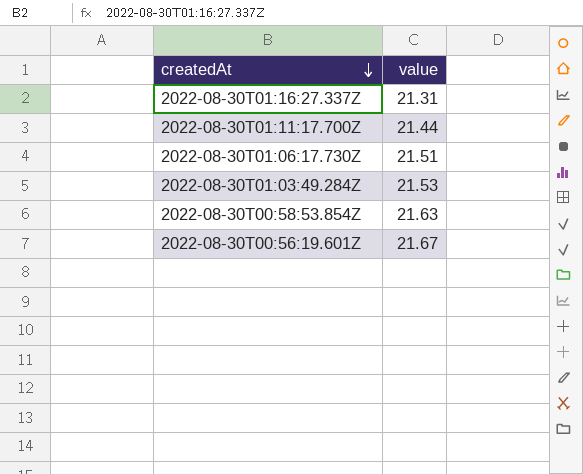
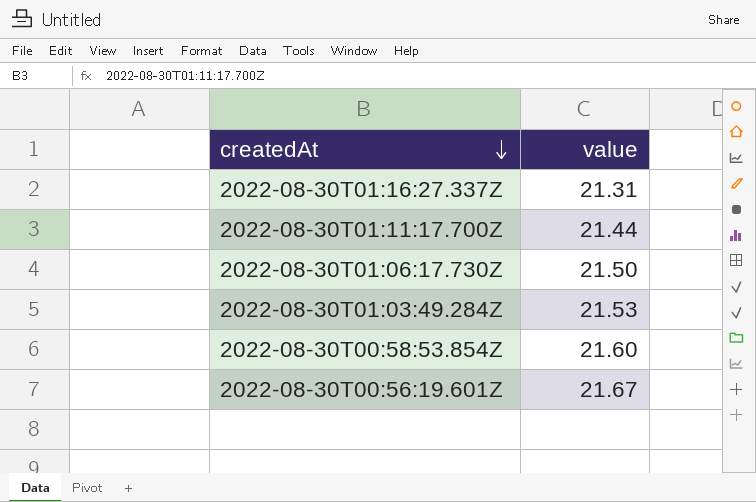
2022-08-30T01:06:17.730Z | value: 21.51 -> 21.50
2022-08-30T00:58:53.854Z | value: 21.63 -> 21.60

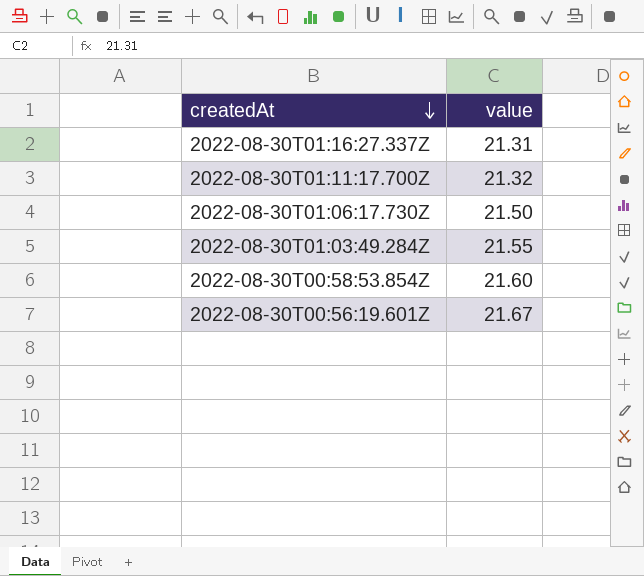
2022-08-30T01:11:17.700Z | value: 21.44 -> 21.32
2022-08-30T01:03:49.284Z | value: 21.53 -> 21.55

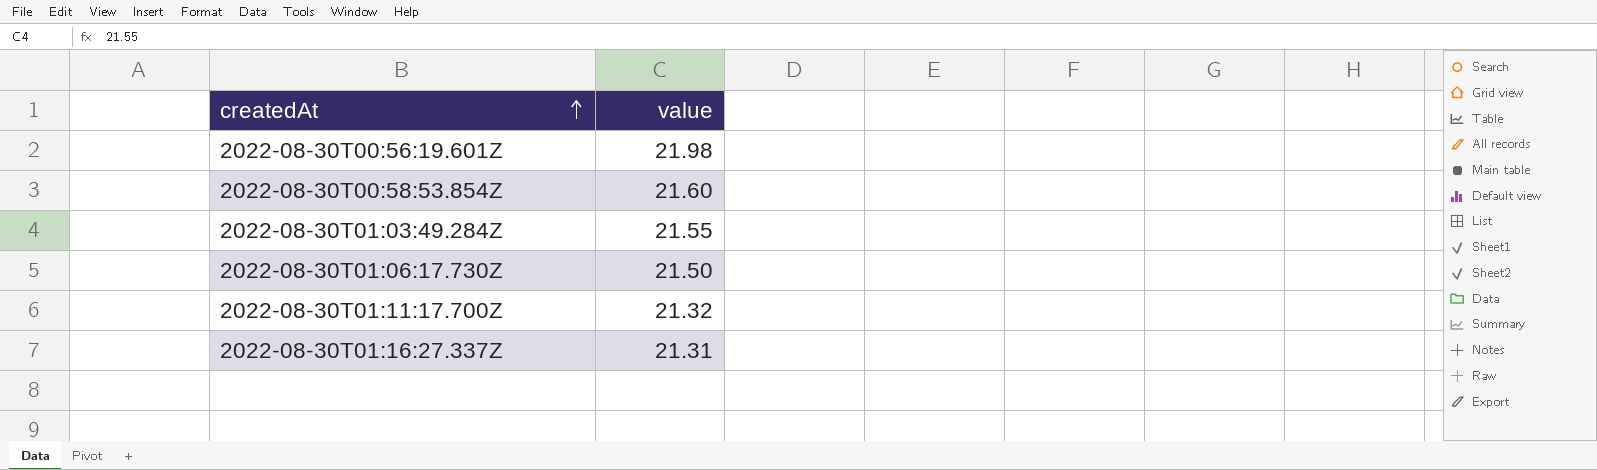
row order: createdAt descending -> createdAt ascending
2022-08-30T00:56:19.601Z | value: 21.67 -> 21.98

